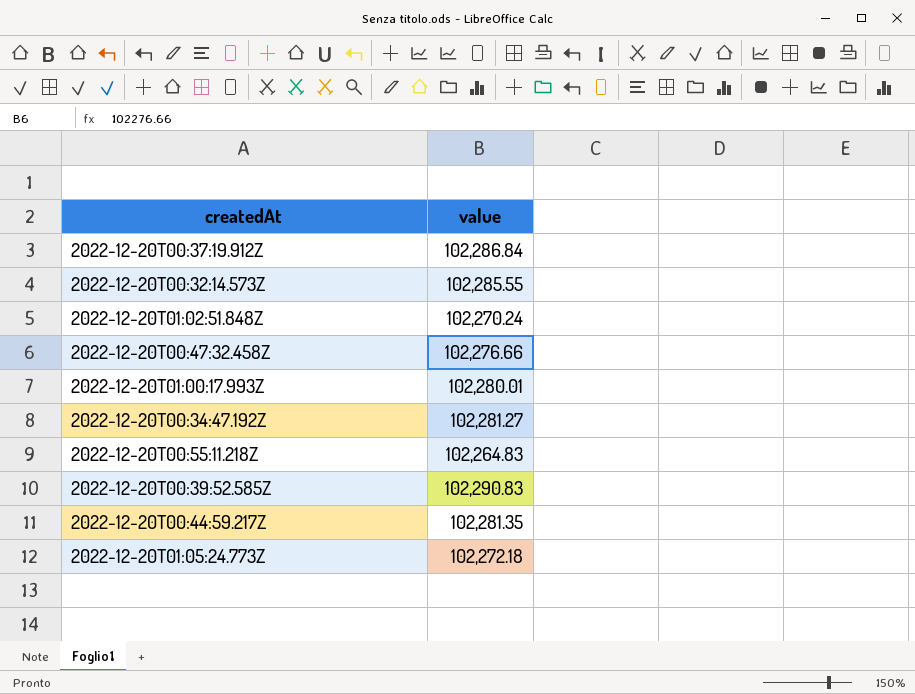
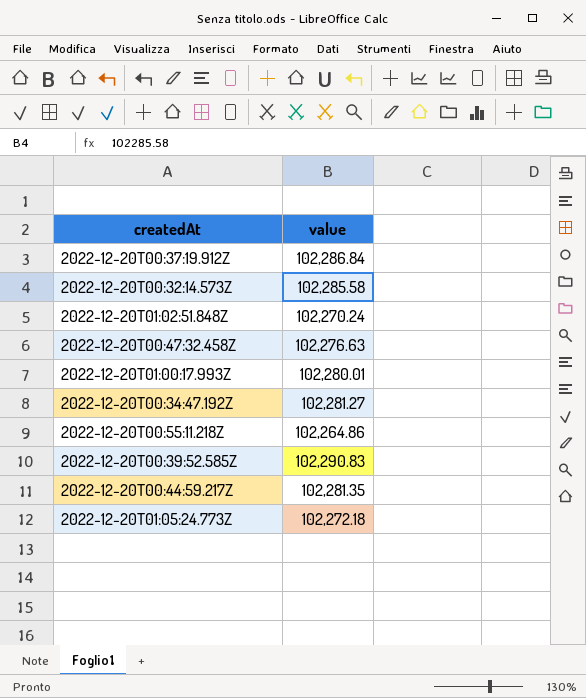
2022-12-20T00:32:14.573Z | value: 102,285.55 -> 102,285.58
2022-12-20T00:47:32.458Z | value: 102,276.66 -> 102,276.63
2022-12-20T00:55:11.218Z | value: 102,264.83 -> 102,264.86

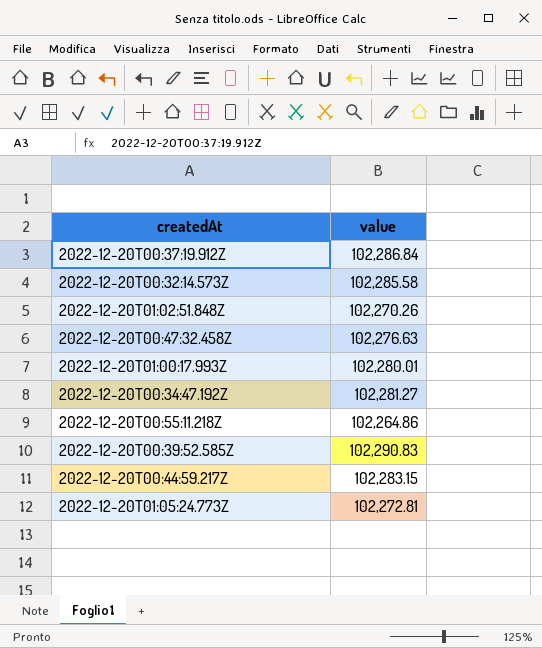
2022-12-20T01:02:51.848Z | value: 102,270.24 -> 102,270.26
2022-12-20T00:44:59.217Z | value: 102,281.35 -> 102,283.15
2022-12-20T01:05:24.773Z | value: 102,272.18 -> 102,272.81

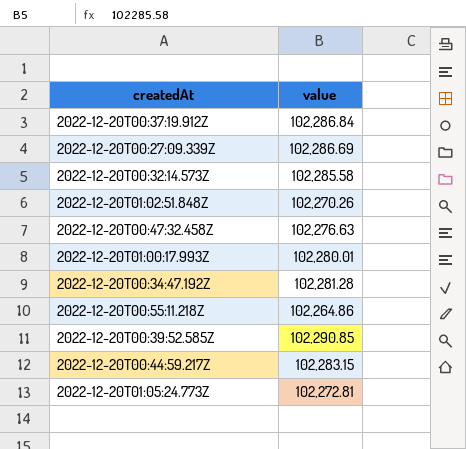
row 2022-12-20T00:27:09.339Z: none -> 102,286.69
2022-12-20T00:34:47.192Z | value: 102,281.27 -> 102,281.28
2022-12-20T00:39:52.585Z | value: 102,290.83 -> 102,290.85

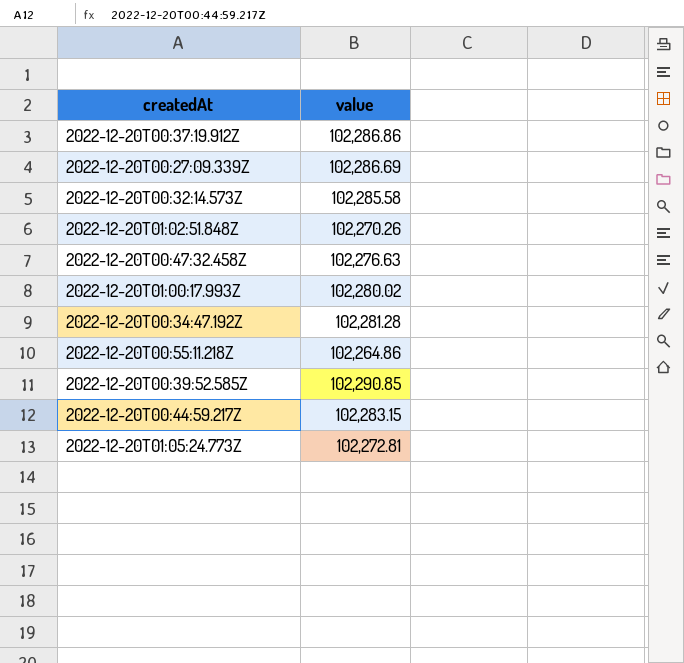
2022-12-20T00:37:19.912Z | value: 102,286.84 -> 102,286.86
2022-12-20T01:00:17.993Z | value: 102,280.01 -> 102,280.02

